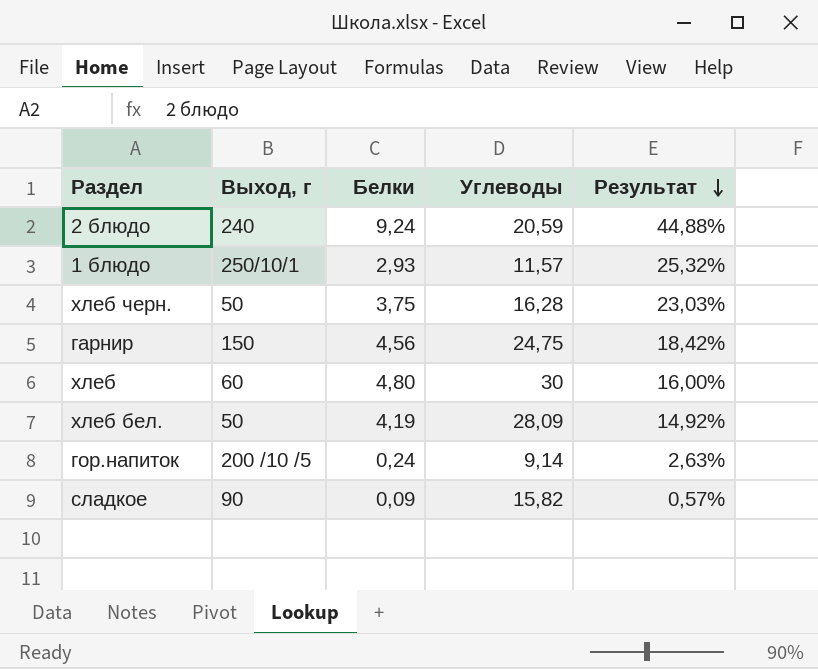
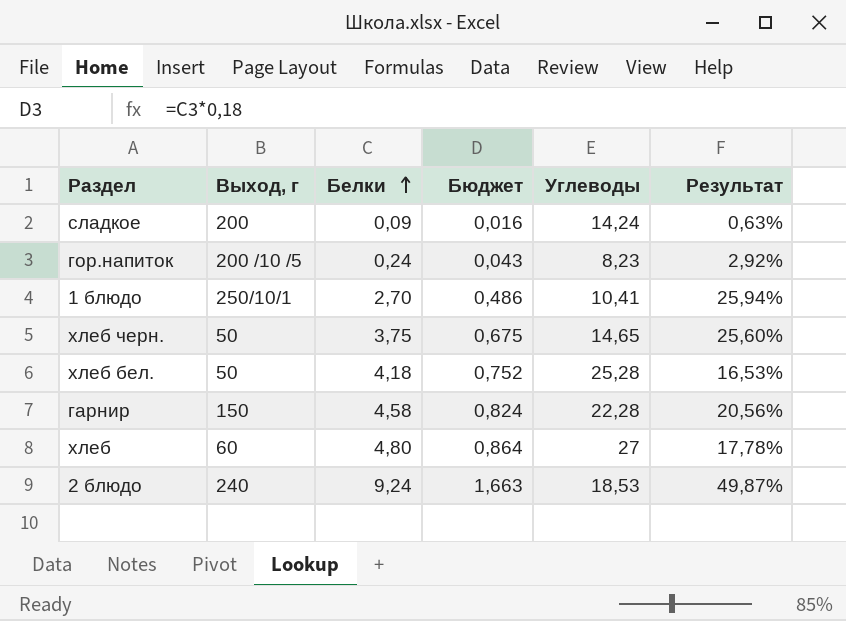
row order: Результат descending -> Белки ascending
column Бюджет | formula: none -> [Белки] * 0,18
сладкое | Выход, г: 90 -> 200
сладкое | Углеводы: 15,82 -> 14,24
сладкое | Результат: 0,57% -> 0,63%
гор.напиток | Углеводы: 9,14 -> 8,23
гор.напиток | Результат: 2,63% -> 2,92%
1 блюдо | Белки: 2,93 -> 2,70
1 блюдо | Углеводы: 11,57 -> 10,41
1 блюдо | Результат: 25,32% -> 25,94%
хлеб черн. | Углеводы: 16,28 -> 14,65
хлеб черн. | Результат: 23,03% -> 25,60%
хлеб бел. | Белки: 4,19 -> 4,18
хлеб бел. | Углеводы: 28,09 -> 25,28
хлеб бел. | Результат: 14,92% -> 16,53%
гарнир | Белки: 4,56 -> 4,58
гарнир | Углеводы: 24,75 -> 22,28
гарнир | Результат: 18,42% -> 20,56%
хлеб | Углеводы: 30 -> 27
хлеб | Результат: 16,00% -> 17,78%
2 блюдо | Углеводы: 20,59 -> 18,53
2 блюдо | Результат: 44,88% -> 49,87%

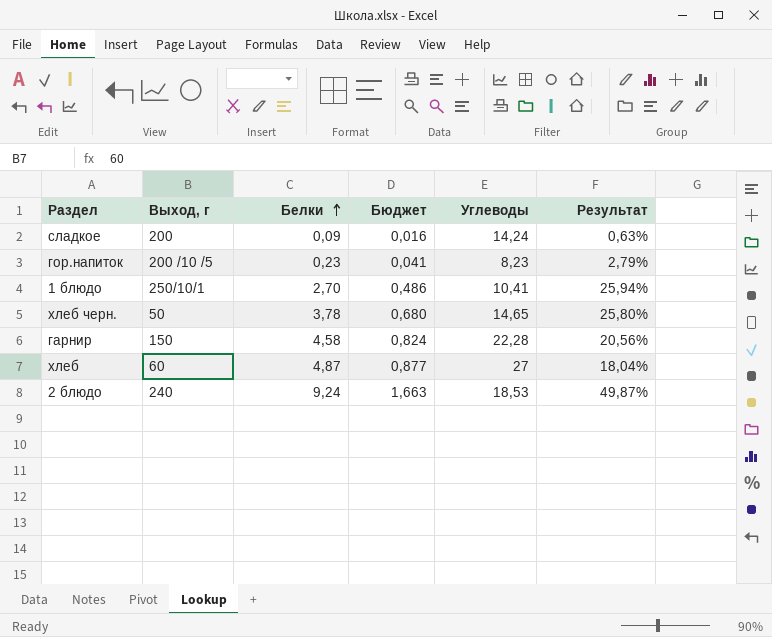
row хлеб бел.: 50 | 4,18 | 0,752 | 25,28 | 16,53% -> none
гор.напиток | Белки: 0,24 -> 0,23
гор.напиток | Бюджет: 0,043 -> 0,041
гор.напиток | Результат: 2,92% -> 2,79%
хлеб черн. | Белки: 3,75 -> 3,78
хлеб черн. | Бюджет: 0,675 -> 0,680
хлеб черн. | Результат: 25,60% -> 25,80%
хлеб | Белки: 4,80 -> 4,87
хлеб | Бюджет: 0,864 -> 0,877
хлеб | Результат: 17,78% -> 18,04%

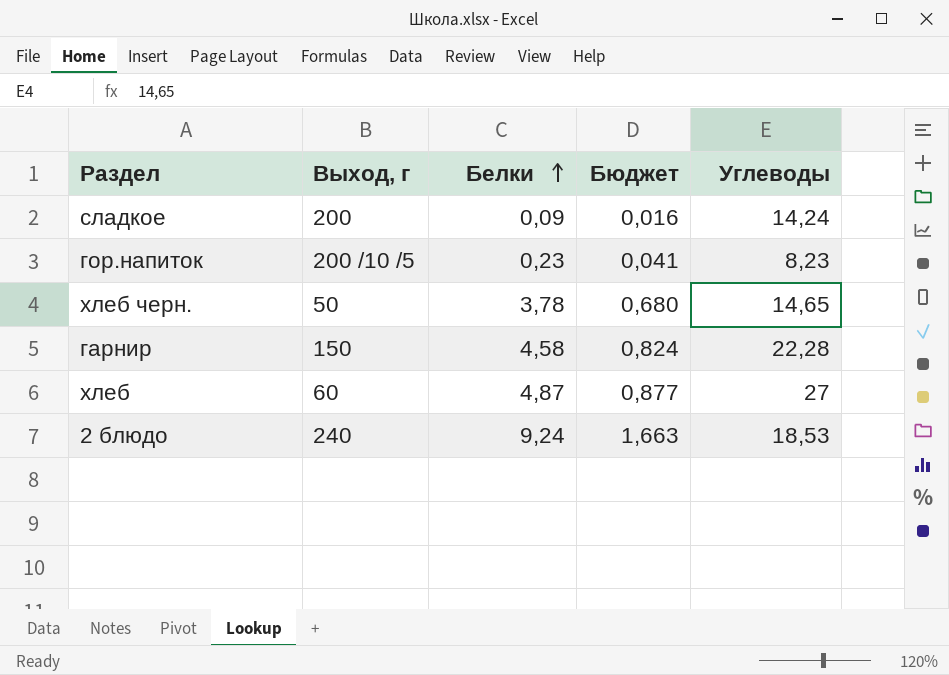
column Результат | formula: [Белки] / [Углеводы] -> none
row 1 блюдо: 250/10/1 | 2,70 | 0,486 | 10,41 | 25,94% -> none

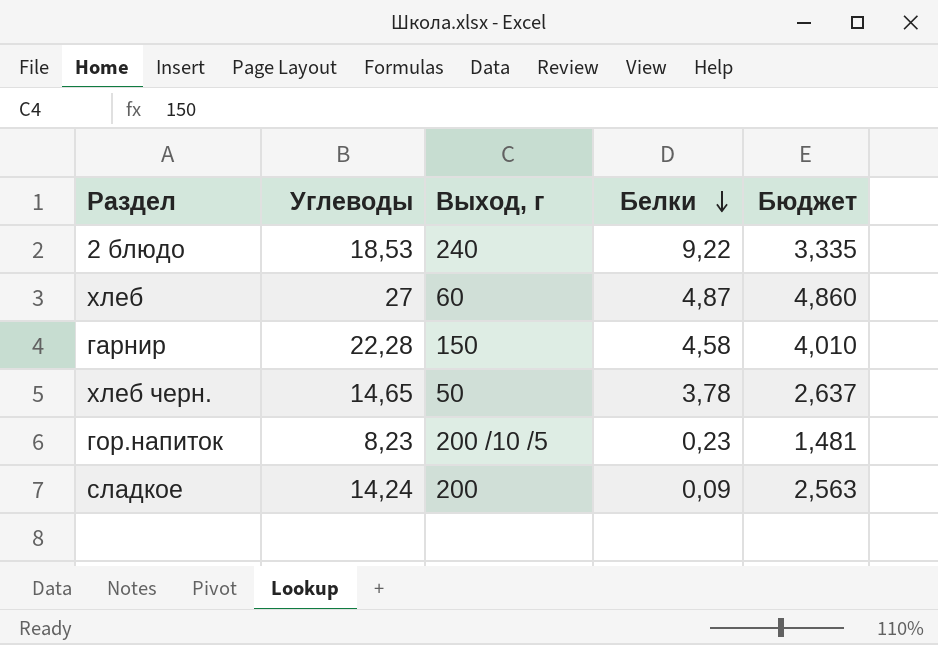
row order: Белки ascending -> Белки descending
column Углеводы | position: 5 -> 2
column Бюджет | formula: [Белки] * 0,18 -> [Углеводы] * 0,18
2 блюдо | Белки: 9,24 -> 9,22

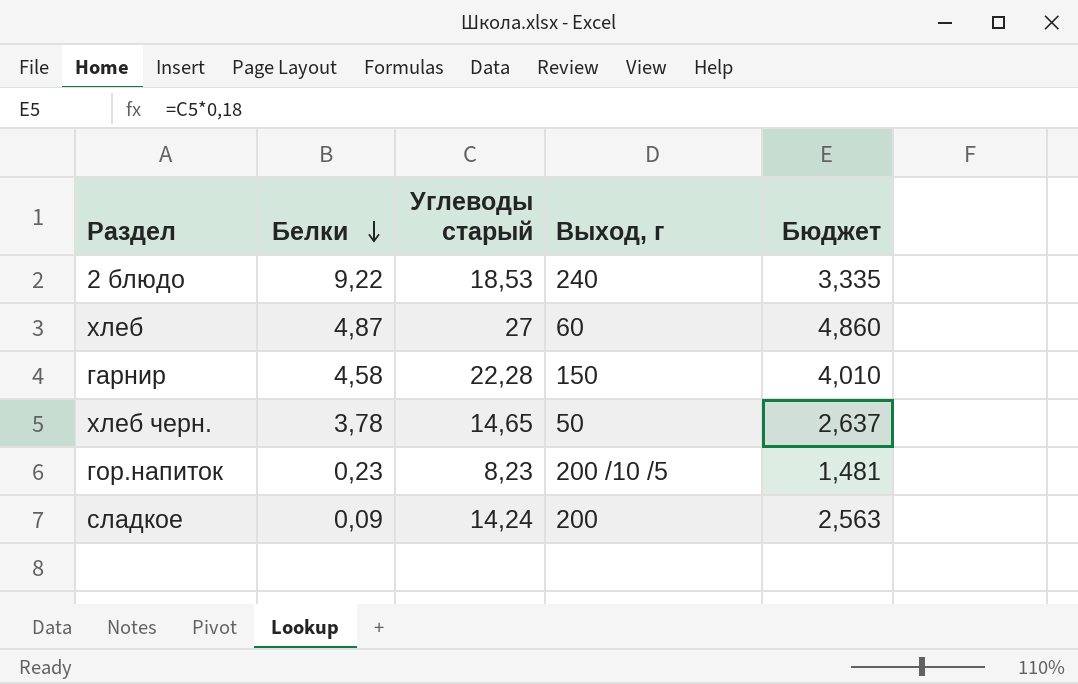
column Белки | position: 4 -> 2
column name: Углеводы -> Углеводы старый

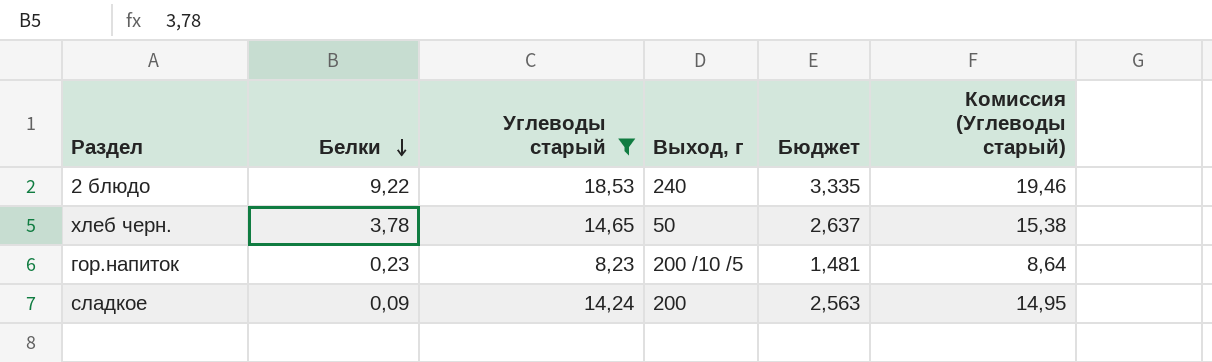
filter: none -> Углеводы старый <= 18,53
column Комиссия (Углеводы старый) | formula: none -> [Углеводы старый] * 1,05

